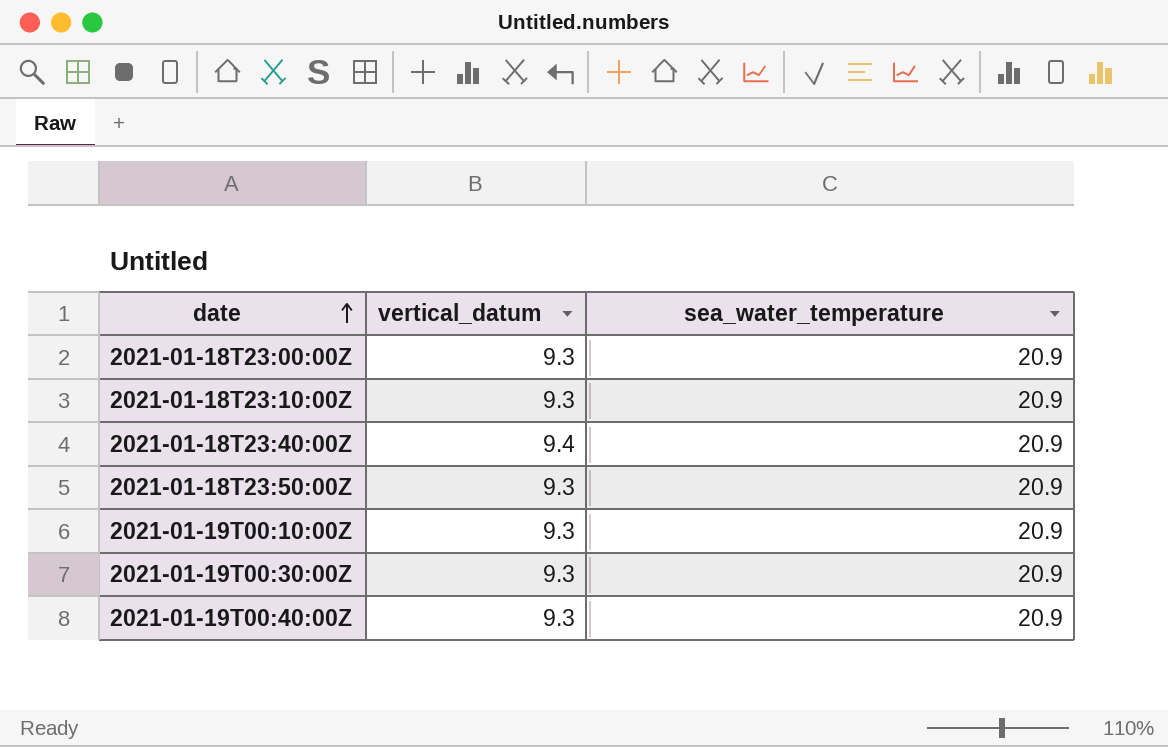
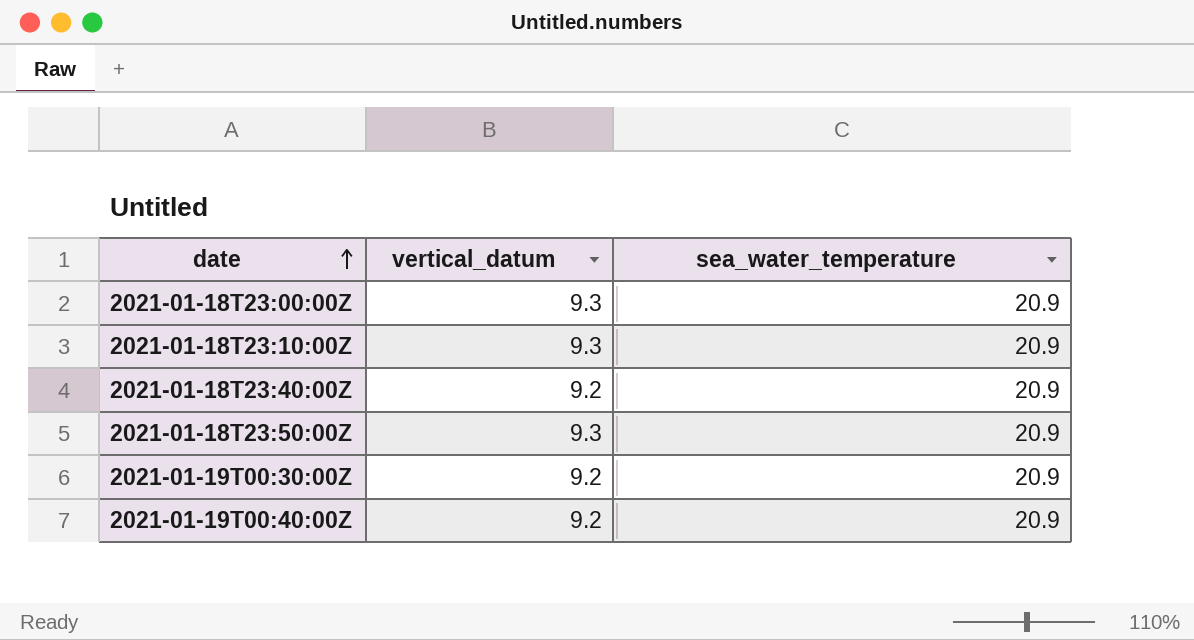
row 2021-01-19T00:10:00Z: 9.3 | 20.9 -> none
2021-01-18T23:40:00Z | vertical_datum: 9.4 -> 9.2
2021-01-19T00:30:00Z | vertical_datum: 9.3 -> 9.2
2021-01-19T00:40:00Z | vertical_datum: 9.3 -> 9.2

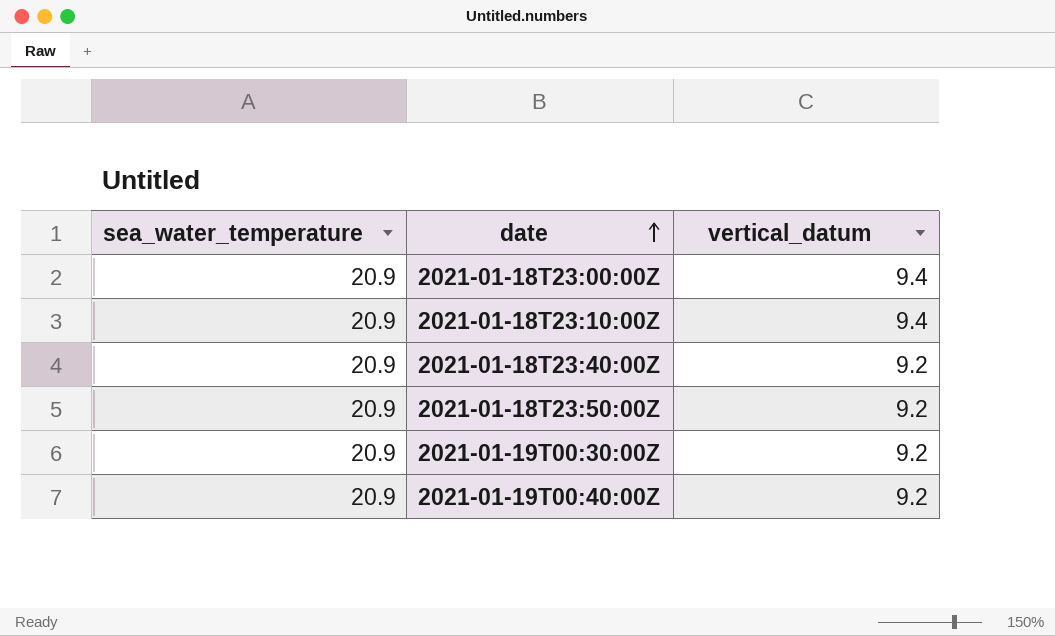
column sea_water_temperature | position: 3 -> 1
2021-01-18T23:00:00Z | vertical_datum: 9.3 -> 9.4
2021-01-18T23:10:00Z | vertical_datum: 9.3 -> 9.4
2021-01-18T23:50:00Z | vertical_datum: 9.3 -> 9.2

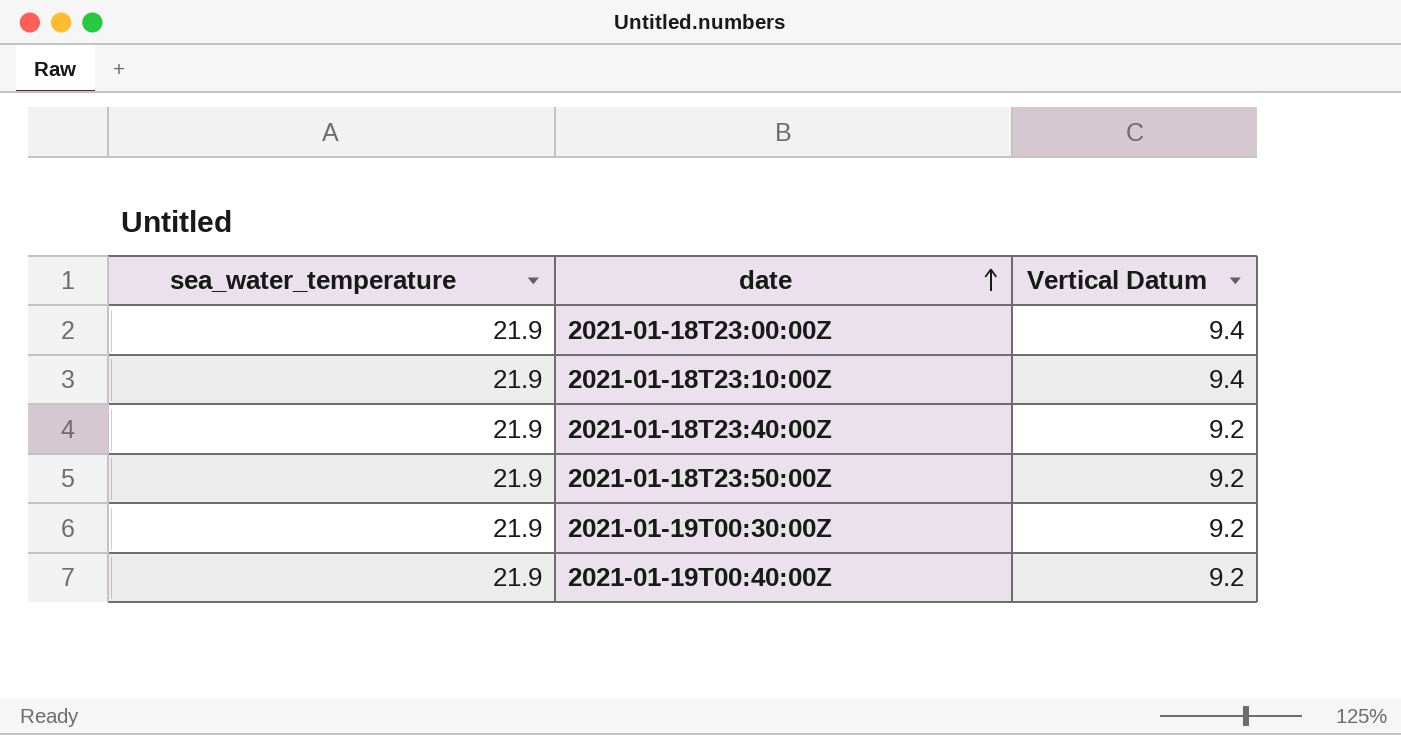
column name: vertical_datum -> Vertical Datum
2021-01-18T23:00:00Z | sea_water_temperature: 20.9 -> 21.9
2021-01-18T23:10:00Z | sea_water_temperature: 20.9 -> 21.9
2021-01-18T23:40:00Z | sea_water_temperature: 20.9 -> 21.9
2021-01-18T23:50:00Z | sea_water_temperature: 20.9 -> 21.9
2021-01-19T00:30:00Z | sea_water_temperature: 20.9 -> 21.9
2021-01-19T00:40:00Z | sea_water_temperature: 20.9 -> 21.9

